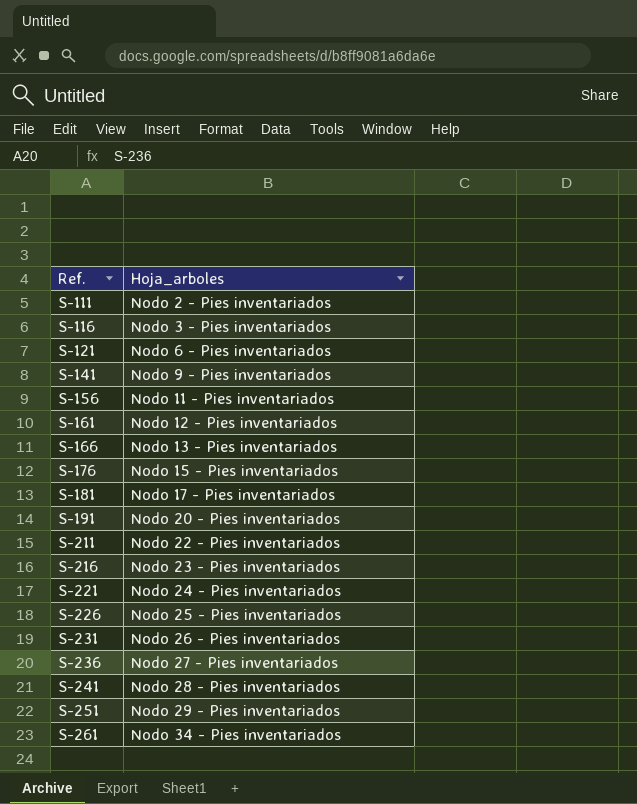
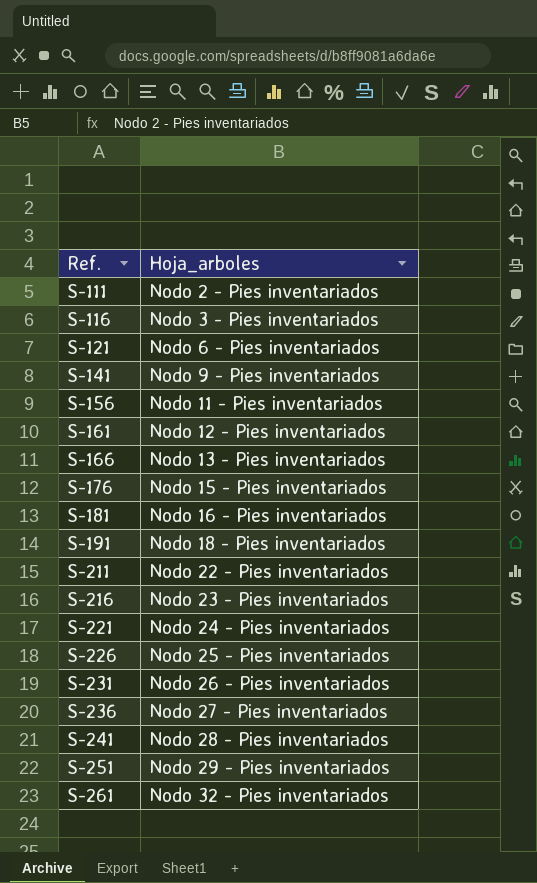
S-181 | Hoja_arboles: Nodo 17 - Pies inventariados -> Nodo 16 - Pies inventariados
S-191 | Hoja_arboles: Nodo 20 - Pies inventariados -> Nodo 18 - Pies inventariados
S-261 | Hoja_arboles: Nodo 34 - Pies inventariados -> Nodo 32 - Pies inventariados

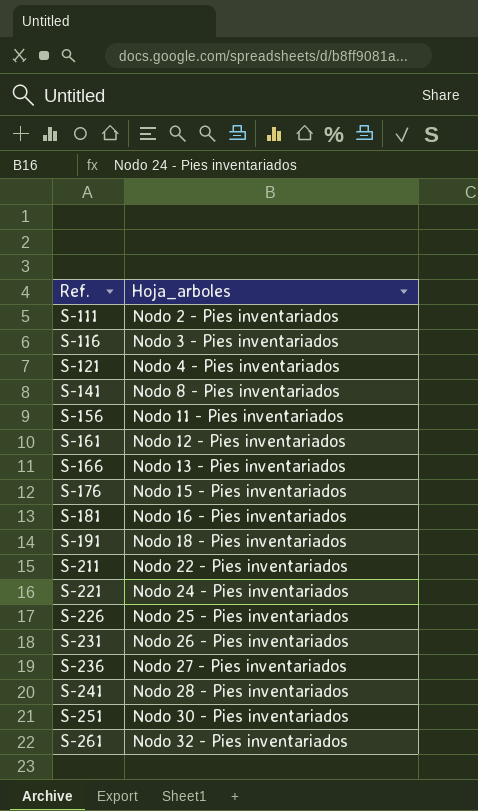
row S-216: Nodo 23 - Pies inventariados -> none
S-121 | Hoja_arboles: Nodo 6 - Pies inventariados -> Nodo 4 - Pies inventariados
S-141 | Hoja_arboles: Nodo 9 - Pies inventariados -> Nodo 8 - Pies inventariados
S-251 | Hoja_arboles: Nodo 29 - Pies inventariados -> Nodo 30 - Pies inventariados

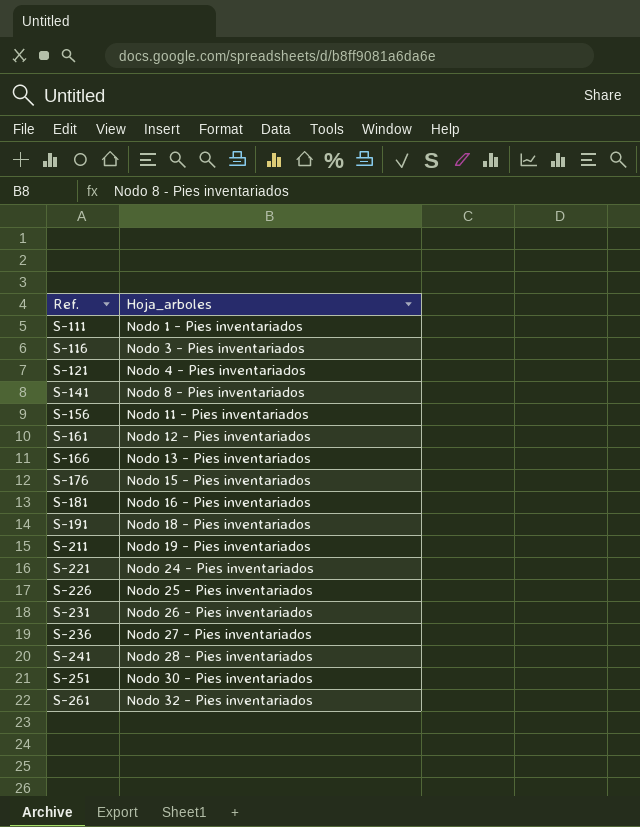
S-111 | Hoja_arboles: Nodo 2 - Pies inventariados -> Nodo 1 - Pies inventariados
S-211 | Hoja_arboles: Nodo 22 - Pies inventariados -> Nodo 19 - Pies inventariados

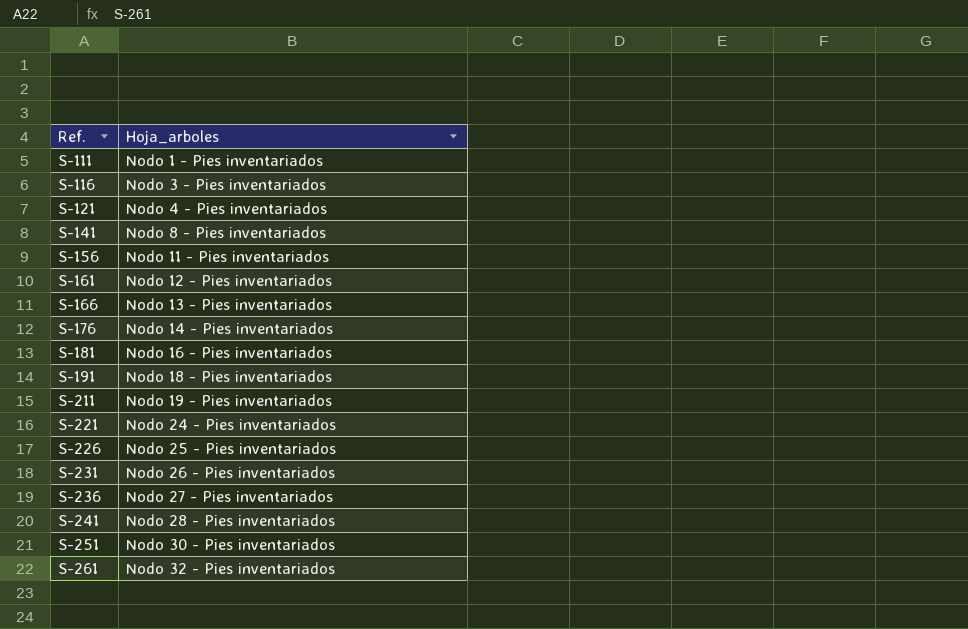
S-176 | Hoja_arboles: Nodo 15 - Pies inventariados -> Nodo 14 - Pies inventariados

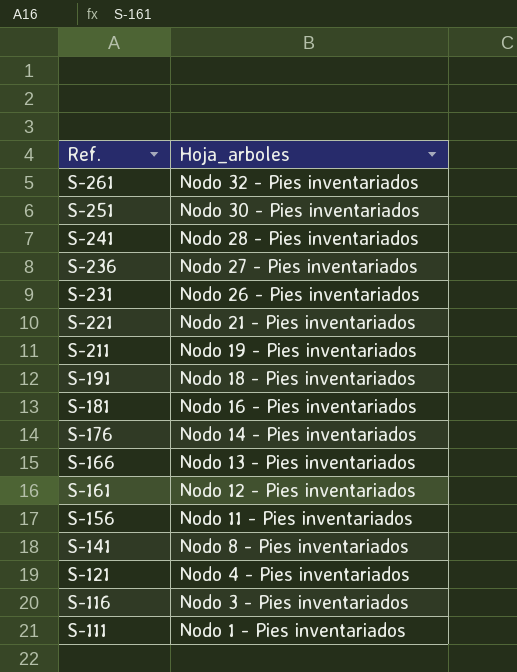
row order: Ref. ascending -> Ref. descending
row S-226: Nodo 25 - Pies inventariados -> none
S-221 | Hoja_arboles: Nodo 24 - Pies inventariados -> Nodo 21 - Pies inventariados

